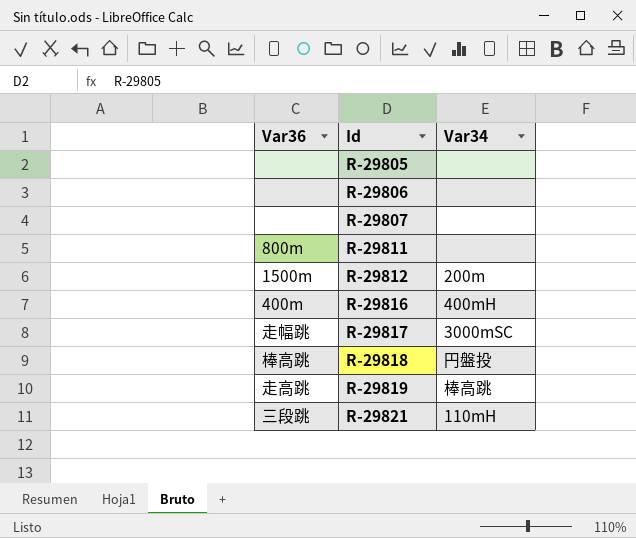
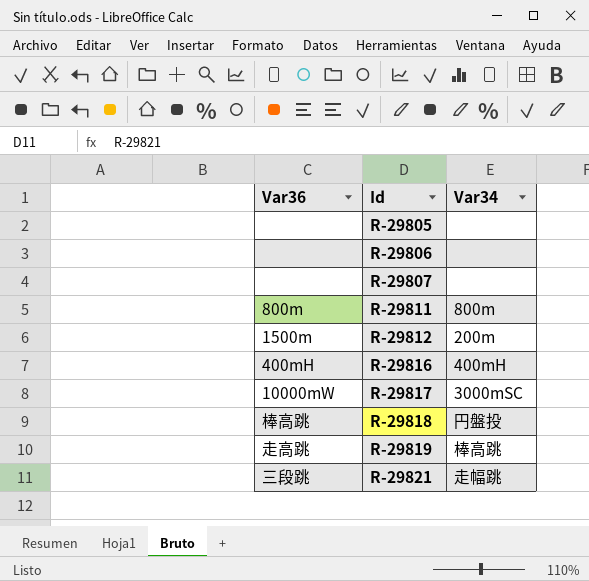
R-29811 | Var34: none -> 800m
R-29816 | Var36: 400m -> 400mH
R-29817 | Var36: 走幅跳 -> 10000mW
R-29821 | Var34: 110mH -> 走幅跳

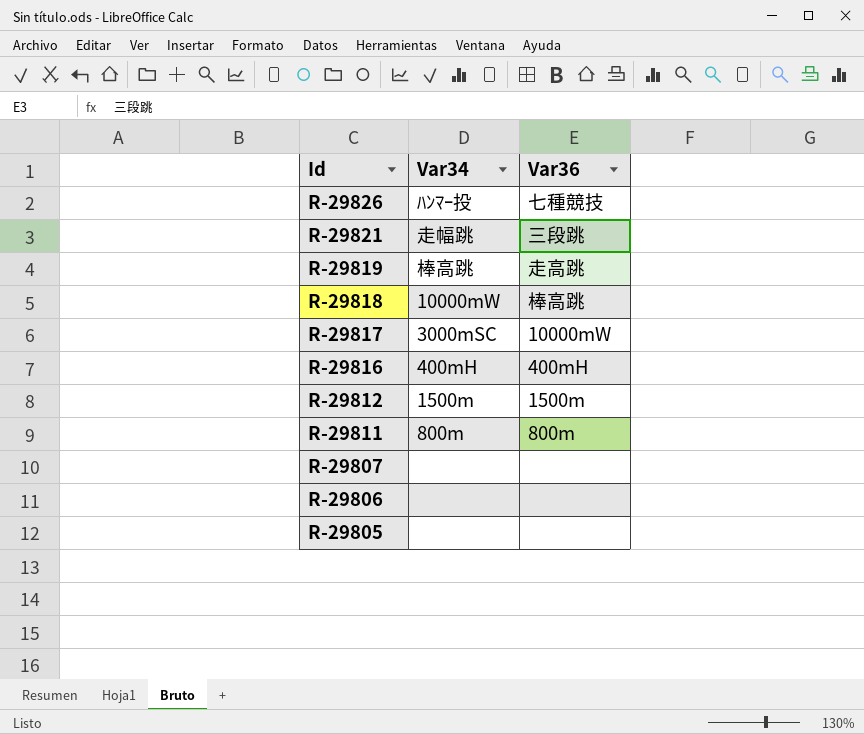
row order: Id ascending -> Id descending
column Var36 | position: 1 -> 3
row R-29826: none -> ﾊﾝﾏｰ投 | 七種競技
R-29818 | Var34: 円盤投 -> 10000mW
R-29812 | Var34: 200m -> 1500m

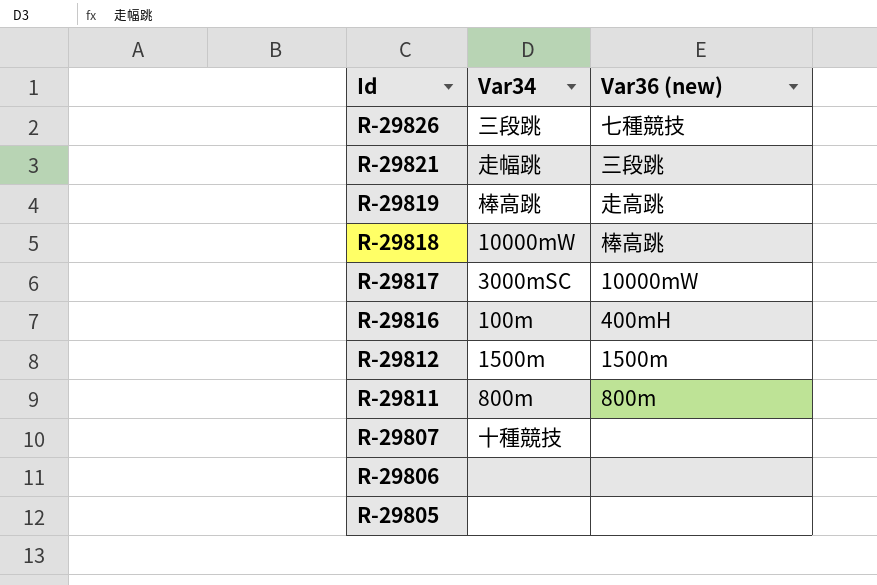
column name: Var36 -> Var36 (new)
R-29826 | Var34: ﾊﾝﾏｰ投 -> 三段跳
R-29816 | Var34: 400mH -> 100m
R-29807 | Var34: none -> 十種競技

